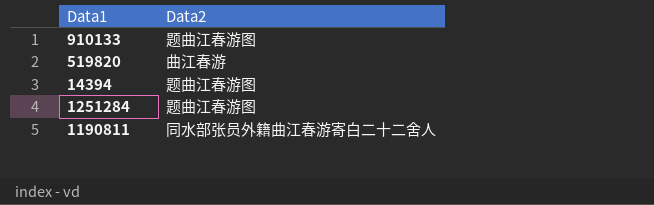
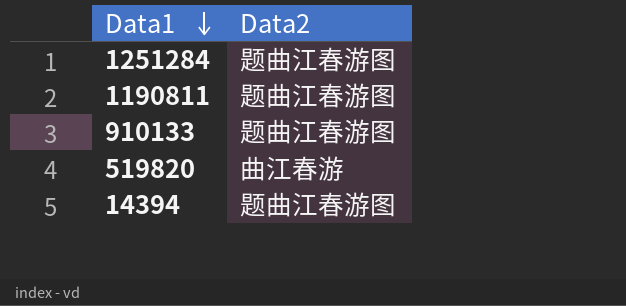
row order: none -> Data1 descending
1190811 | Data2: 同水部张员外籍曲江春游寄白二十二舍人 -> 题曲江春游图

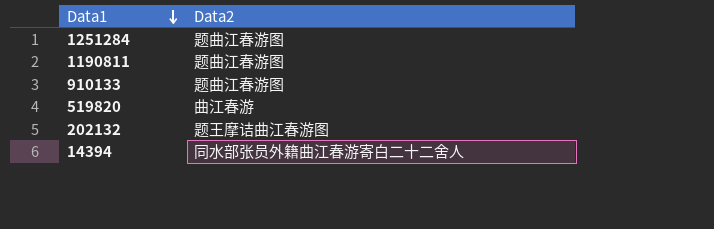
row 202132: none -> 题王摩诘曲江春游图
14394 | Data2: 题曲江春游图 -> 同水部张员外籍曲江春游寄白二十二舍人

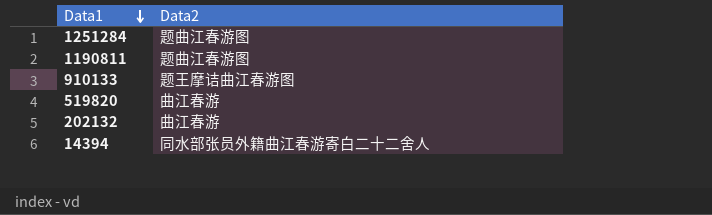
910133 | Data2: 题曲江春游图 -> 题王摩诘曲江春游图
202132 | Data2: 题王摩诘曲江春游图 -> 曲江春游

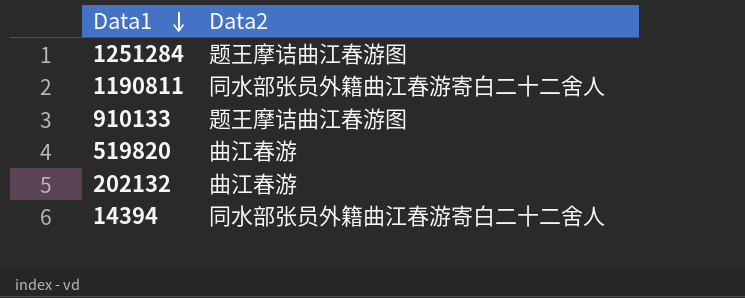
1251284 | Data2: 题曲江春游图 -> 题王摩诘曲江春游图
1190811 | Data2: 题曲江春游图 -> 同水部张员外籍曲江春游寄白二十二舍人

